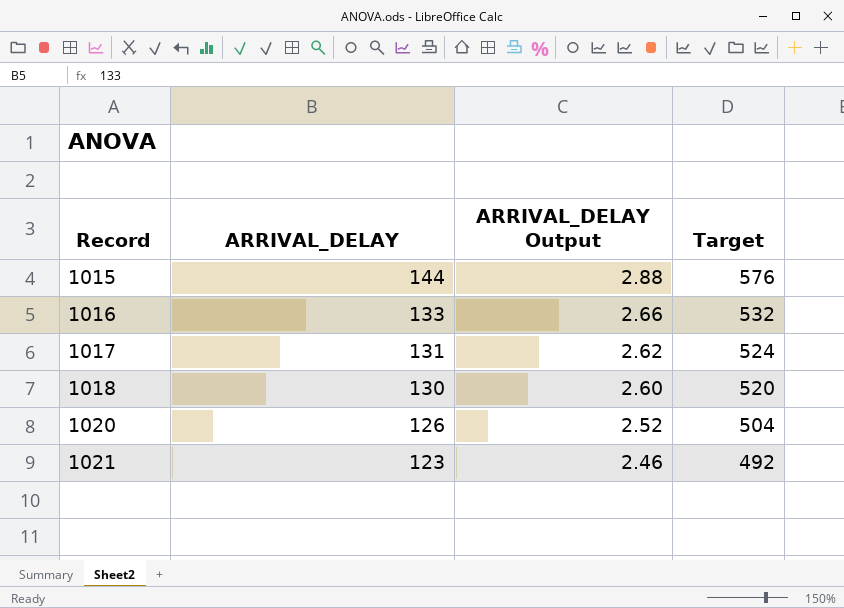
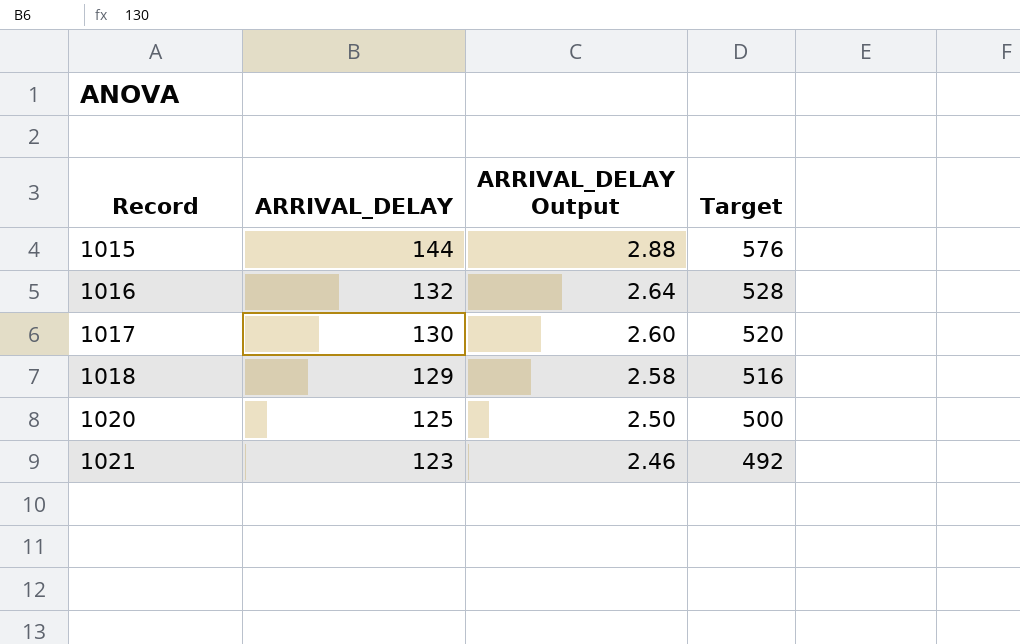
1016 | ARRIVAL_DELAY: 133 -> 132
1016 | ARRIVAL_DELAY Output: 2.66 -> 2.64
1016 | Target: 532 -> 528
1017 | ARRIVAL_DELAY: 131 -> 130
1017 | ARRIVAL_DELAY Output: 2.62 -> 2.60
1017 | Target: 524 -> 520
1018 | ARRIVAL_DELAY: 130 -> 129
1018 | ARRIVAL_DELAY Output: 2.60 -> 2.58
1018 | Target: 520 -> 516
1020 | ARRIVAL_DELAY: 126 -> 125
1020 | ARRIVAL_DELAY Output: 2.52 -> 2.50
1020 | Target: 504 -> 500

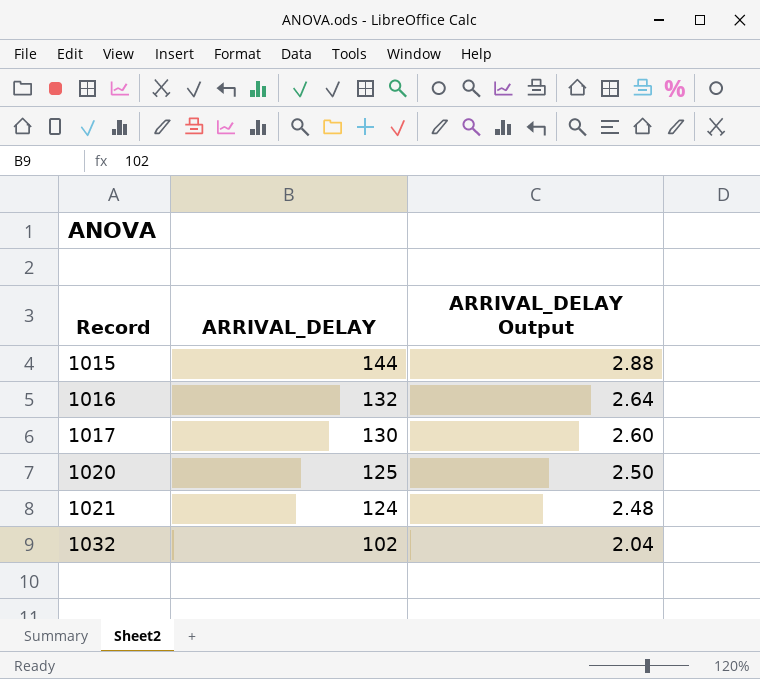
column Target | formula: [ARRIVAL_DELAY] * 4 -> none
row 1018: 129 | 2.58 | 516 -> none
1021 | ARRIVAL_DELAY: 123 -> 124
1021 | ARRIVAL_DELAY Output: 2.46 -> 2.48
row 1032: none -> 102 | 2.04

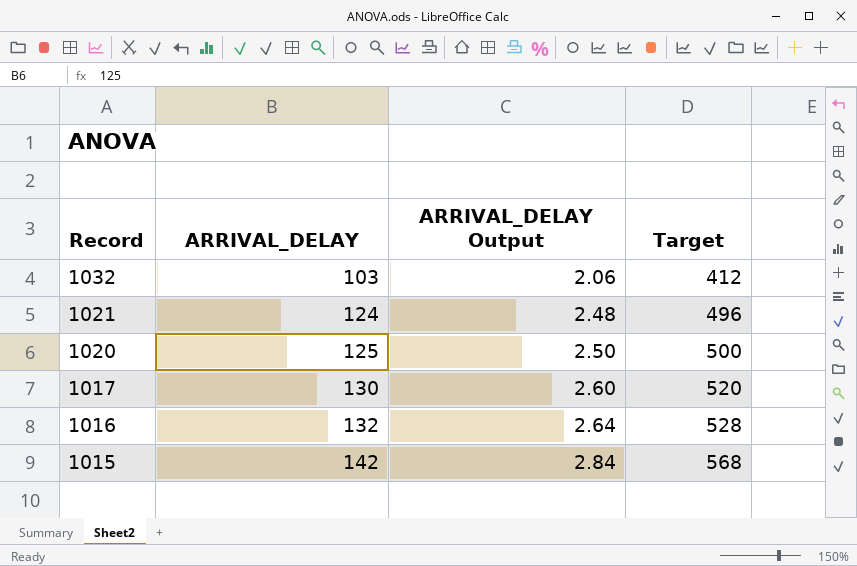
row order: Record ascending -> Record descending
column Target | formula: none -> [ARRIVAL_DELAY] * 4
1032 | ARRIVAL_DELAY: 102 -> 103
1032 | ARRIVAL_DELAY Output: 2.04 -> 2.06
1015 | ARRIVAL_DELAY: 144 -> 142
1015 | ARRIVAL_DELAY Output: 2.88 -> 2.84

